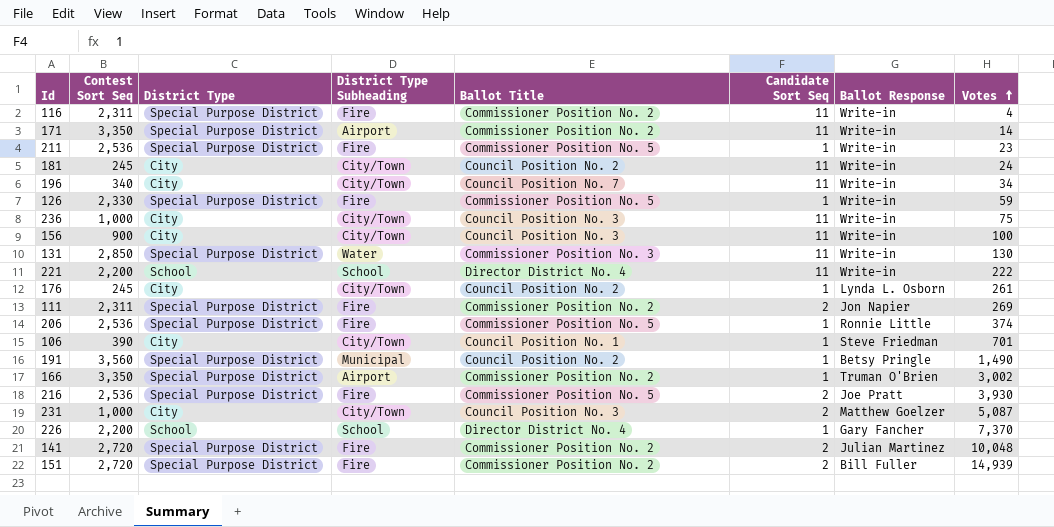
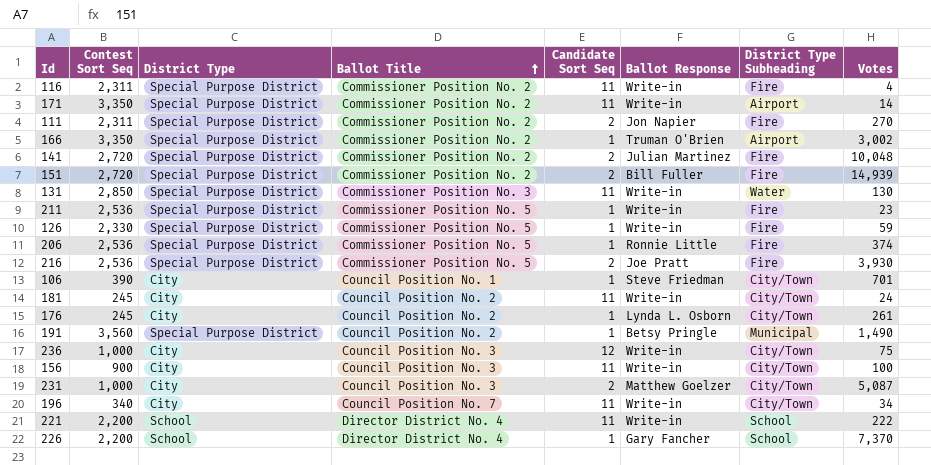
row order: Votes ascending -> Ballot Title ascending
column District Type Subheading | position: 4 -> 7
111 | Votes: 269 -> 270
236 | Candidate Sort Seq: 11 -> 12

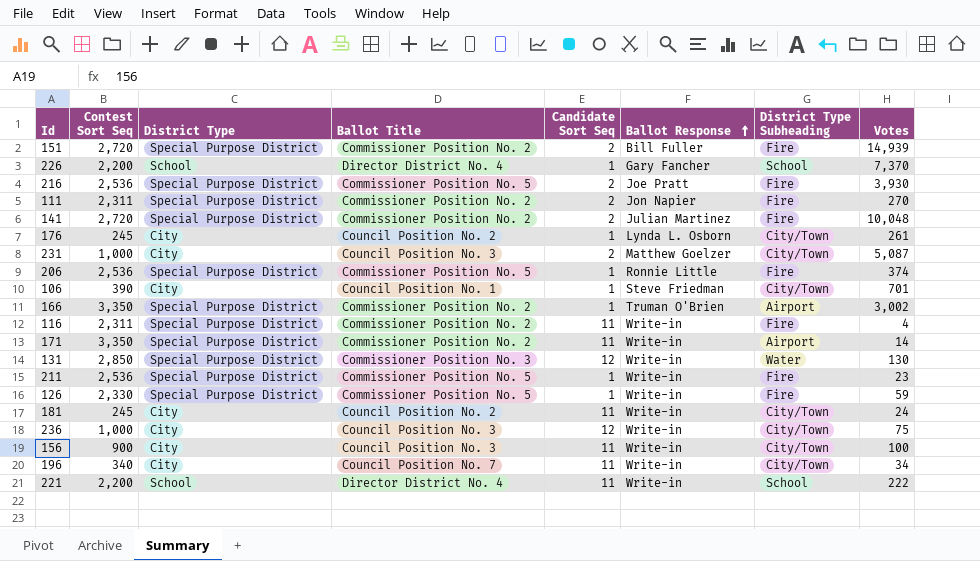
row order: Ballot Title ascending -> Ballot Response ascending
row 191: 3,560 | Special Purpose District | Council Position No. 2 | 1 | Betsy Pringle | Municipal | 1,490 -> none
131 | Candidate Sort Seq: 11 -> 12

